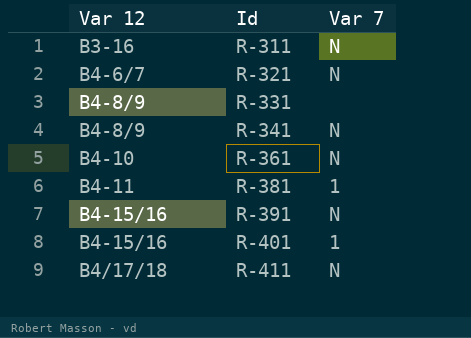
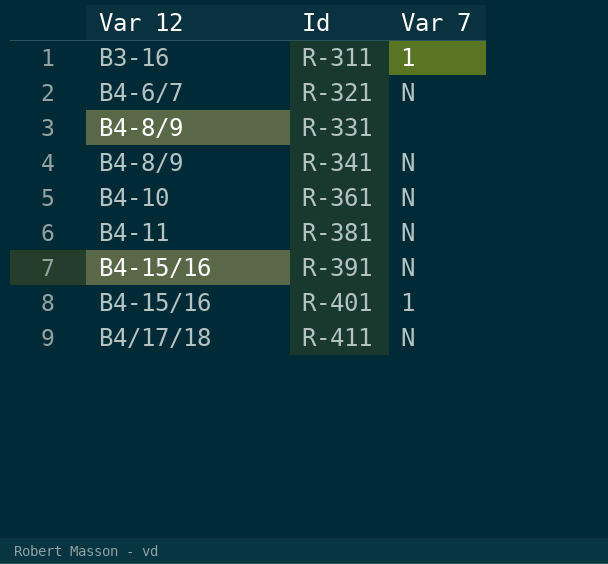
R-311 | Var 7: N -> 1
R-381 | Var 7: 1 -> N

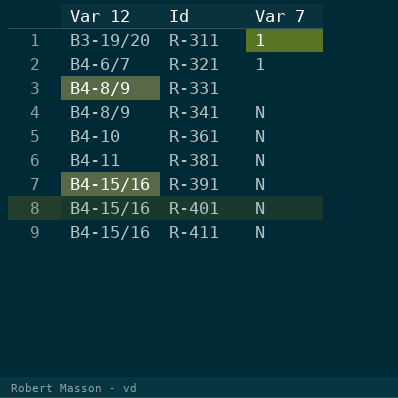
R-311 | Var 12: B3-16 -> B3-19/20
R-321 | Var 7: N -> 1
R-401 | Var 7: 1 -> N
R-411 | Var 12: B4/17/18 -> B4-15/16

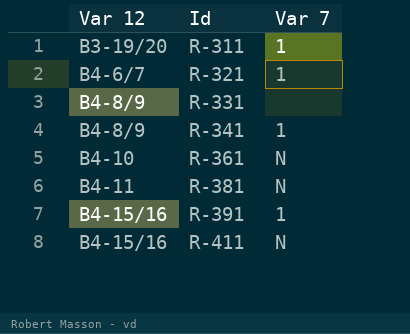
row R-401: B4-15/16 | N -> none
R-341 | Var 7: N -> 1
R-391 | Var 7: N -> 1

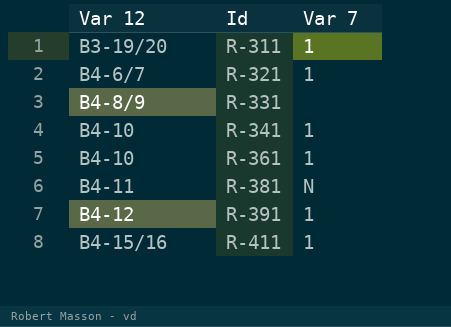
R-341 | Var 12: B4-8/9 -> B4-10
R-361 | Var 7: N -> 1
R-391 | Var 12: B4-15/16 -> B4-12
R-411 | Var 7: N -> 1

